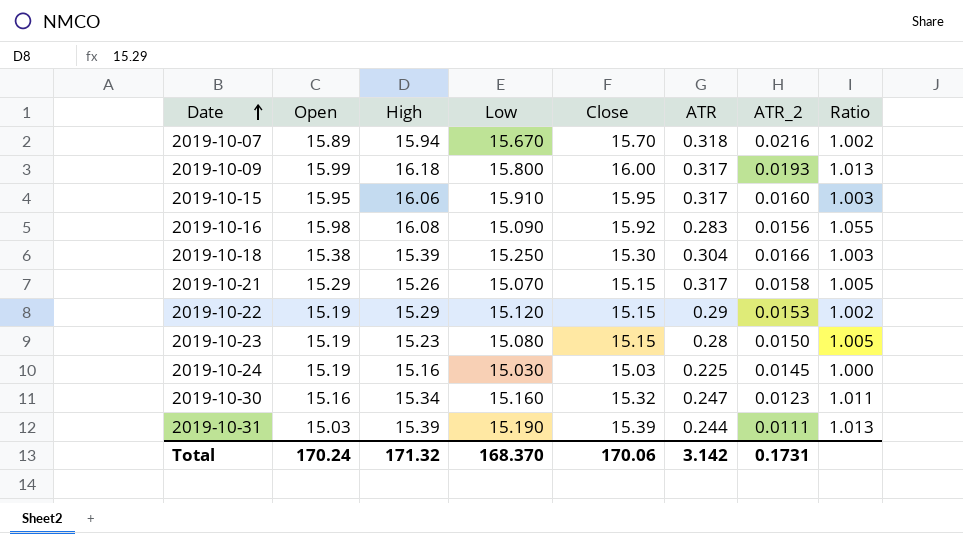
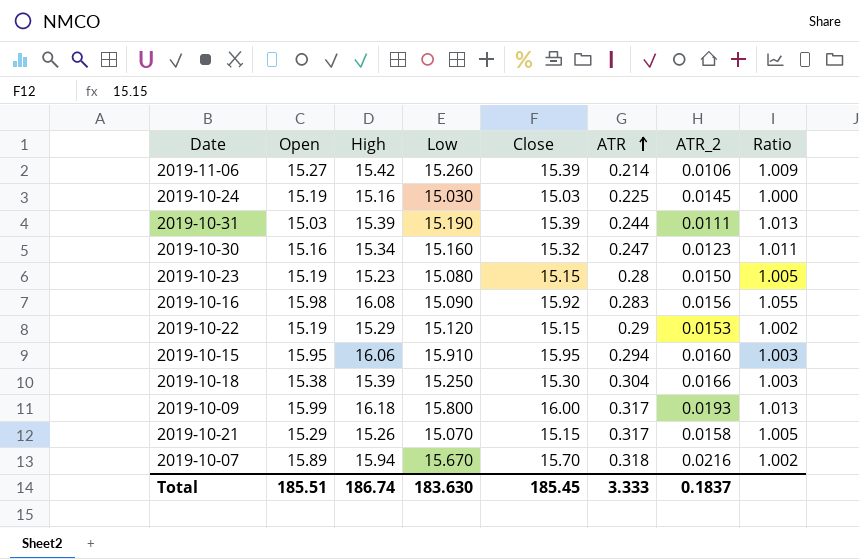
row order: Date ascending -> ATR ascending
row 2019-11-06: none -> 15.27 | 15.42 | 15.260 | 15.39 | 0.214 | 0.0106 | 1.009
2019-10-15 | ATR: 0.317 -> 0.294
Total | Open: 170.24 -> 185.51
Total | High: 171.32 -> 186.74
Total | Low: 168.370 -> 183.630
Total | Close: 170.06 -> 185.45
Total | ATR: 3.142 -> 3.333
Total | ATR_2: 0.1731 -> 0.1837

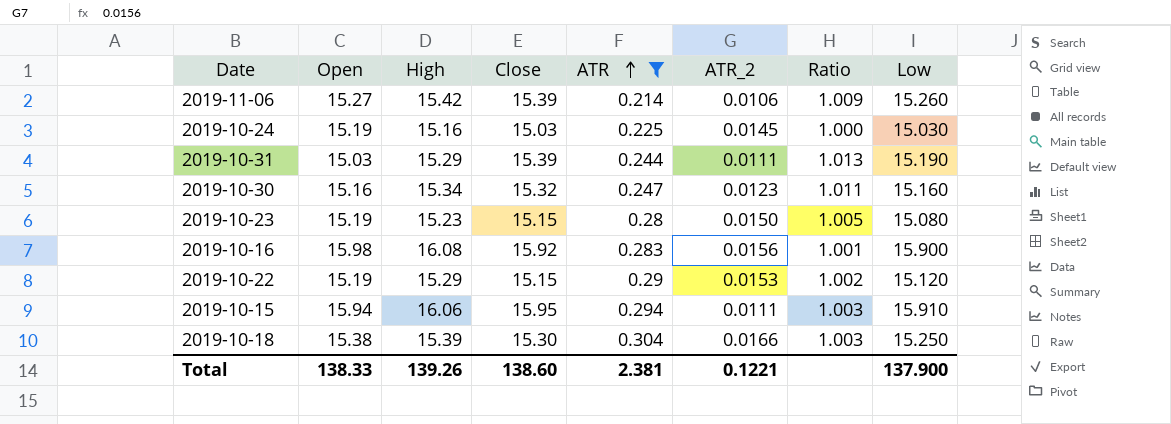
filter: none -> ATR <= 0.304
column Low | position: 4 -> 8
2019-10-31 | High: 15.39 -> 15.29
2019-10-16 | Ratio: 1.055 -> 1.001
2019-10-16 | Low: 15.090 -> 15.900
2019-10-15 | Open: 15.95 -> 15.94
2019-10-15 | ATR_2: 0.0160 -> 0.0111
Total | Open: 185.51 -> 138.33
Total | High: 186.74 -> 139.26
Total | Close: 185.45 -> 138.60
Total | ATR: 3.333 -> 2.381
Total | ATR_2: 0.1837 -> 0.1221
Total | Low: 183.630 -> 137.900

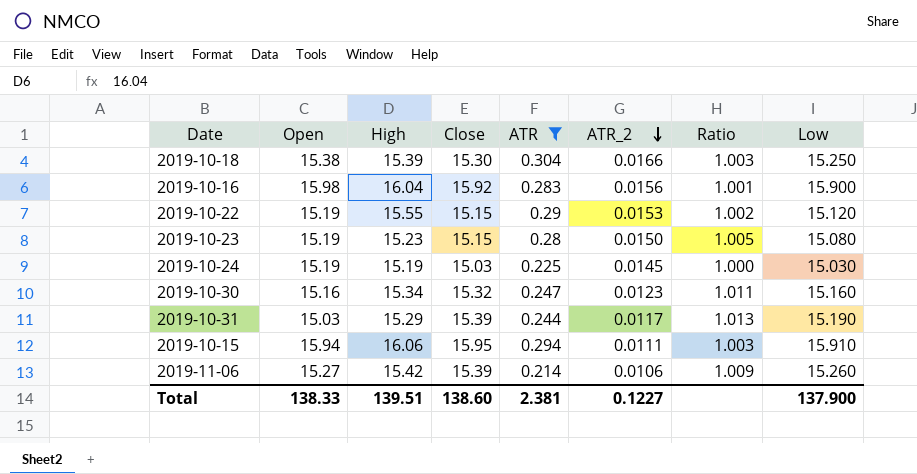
row order: ATR ascending -> ATR_2 descending
2019-10-16 | High: 16.08 -> 16.04
2019-10-22 | High: 15.29 -> 15.55
2019-10-24 | High: 15.16 -> 15.19
2019-10-31 | ATR_2: 0.0111 -> 0.0117
Total | High: 139.26 -> 139.51
Total | ATR_2: 0.1221 -> 0.1227

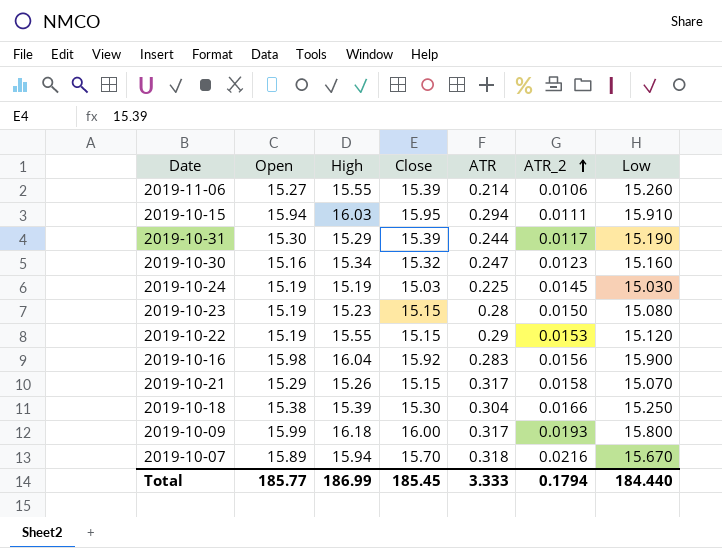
filter: ATR <= 0.304 -> none
row order: ATR_2 descending -> ATR_2 ascending
column Ratio | formula: [Close] / [Low] -> none
2019-11-06 | High: 15.42 -> 15.55
2019-10-15 | High: 16.06 -> 16.03
2019-10-31 | Open: 15.03 -> 15.30
Total | Open: 138.33 -> 185.77
Total | High: 139.51 -> 186.99
Total | Close: 138.60 -> 185.45
Total | ATR: 2.381 -> 3.333
Total | ATR_2: 0.1227 -> 0.1794
Total | Low: 137.900 -> 184.440

